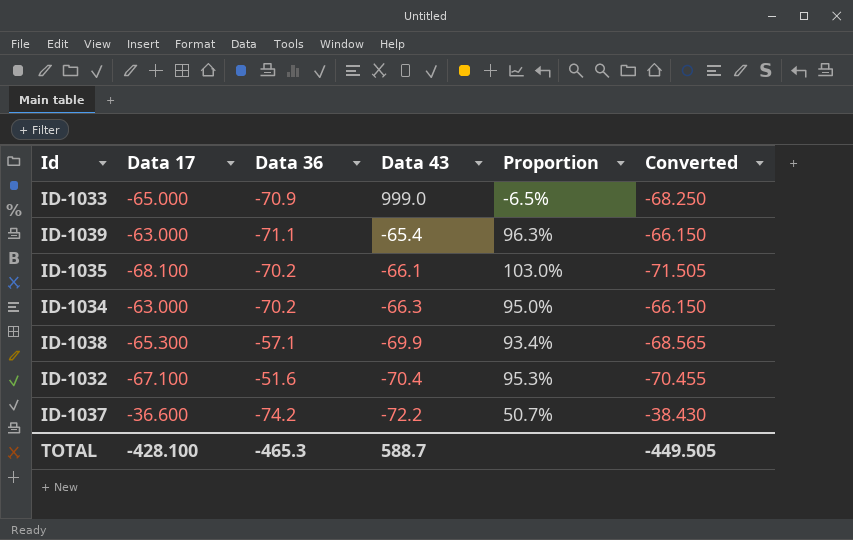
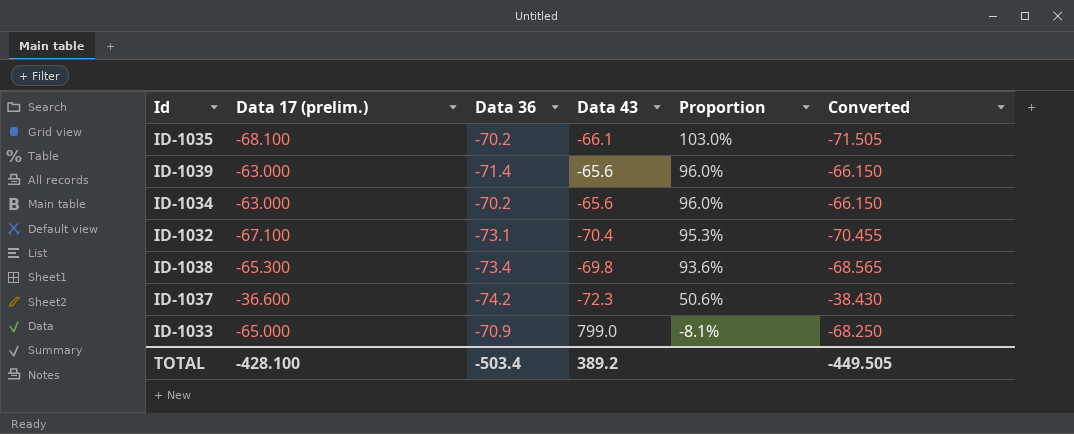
row order: Data 43 descending -> Proportion descending
column name: Data 17 -> Data 17 (prelim.)
ID-1039 | Data 36: -71.1 -> -71.4
ID-1039 | Data 43: -65.4 -> -65.6
ID-1039 | Proportion: 96.3% -> 96.0%
ID-1034 | Data 43: -66.3 -> -65.6
ID-1034 | Proportion: 95.0% -> 96.0%
ID-1032 | Data 36: -51.6 -> -73.1
ID-1038 | Data 36: -57.1 -> -73.4
ID-1038 | Data 43: -69.9 -> -69.8
ID-1038 | Proportion: 93.4% -> 93.6%
ID-1037 | Data 43: -72.2 -> -72.3
ID-1037 | Proportion: 50.7% -> 50.6%
ID-1033 | Data 43: 999.0 -> 799.0
ID-1033 | Proportion: -6.5% -> -8.1%
TOTAL | Data 36: -465.3 -> -503.4
TOTAL | Data 43: 588.7 -> 389.2

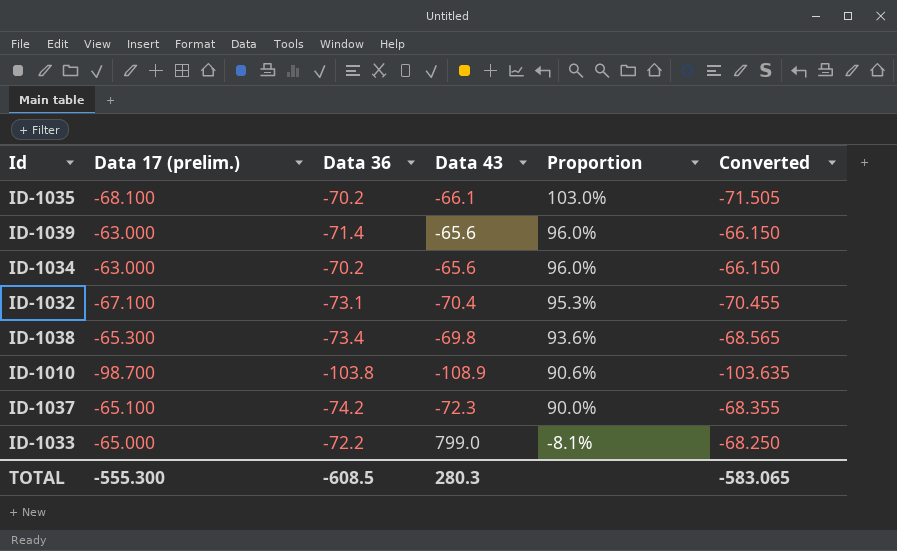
row ID-1010: none -> -98.700 | -103.8 | -108.9 | 90.6% | -103.635
ID-1037 | Data 17 (prelim.): -36.600 -> -65.100
ID-1037 | Proportion: 50.6% -> 90.0%
ID-1037 | Converted: -38.430 -> -68.355
ID-1033 | Data 36: -70.9 -> -72.2
TOTAL | Data 17 (prelim.): -428.100 -> -555.300
TOTAL | Data 36: -503.4 -> -608.5
TOTAL | Data 43: 389.2 -> 280.3
TOTAL | Converted: -449.505 -> -583.065

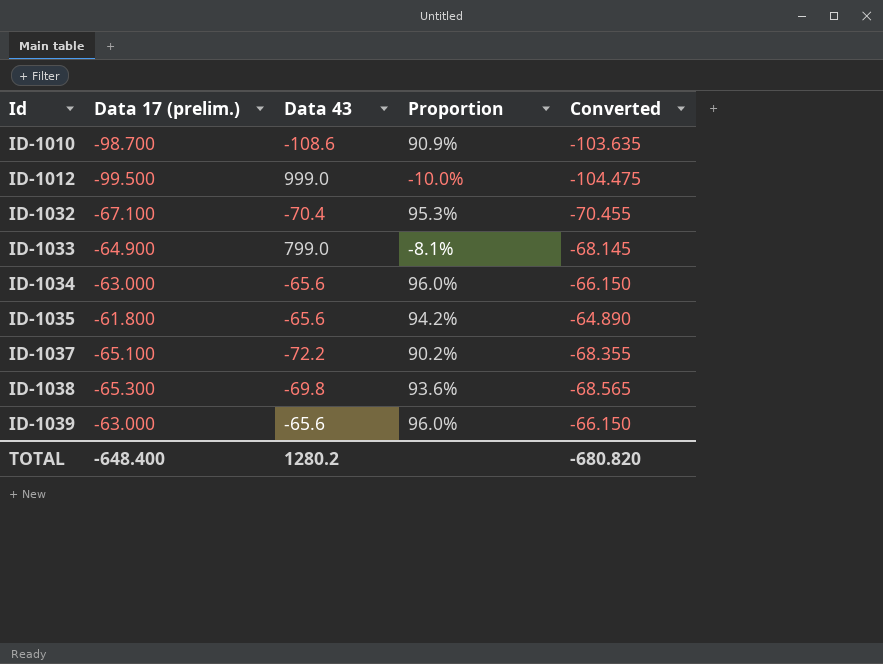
row order: Proportion descending -> Id ascending
column Data 36 | position: 3 -> none
ID-1010 | Data 43: -108.9 -> -108.6
ID-1010 | Proportion: 90.6% -> 90.9%
row ID-1012: none -> -99.500 | 999.0 | -10.0% | -104.475
ID-1033 | Data 17 (prelim.): -65.000 -> -64.900
ID-1033 | Converted: -68.250 -> -68.145
ID-1035 | Data 17 (prelim.): -68.100 -> -61.800
ID-1035 | Data 43: -66.1 -> -65.6
ID-1035 | Proportion: 103.0% -> 94.2%
ID-1035 | Converted: -71.505 -> -64.890
ID-1037 | Data 43: -72.3 -> -72.2
ID-1037 | Proportion: 90.0% -> 90.2%
TOTAL | Data 17 (prelim.): -555.300 -> -648.400
TOTAL | Data 43: 280.3 -> 1280.2
TOTAL | Converted: -583.065 -> -680.820

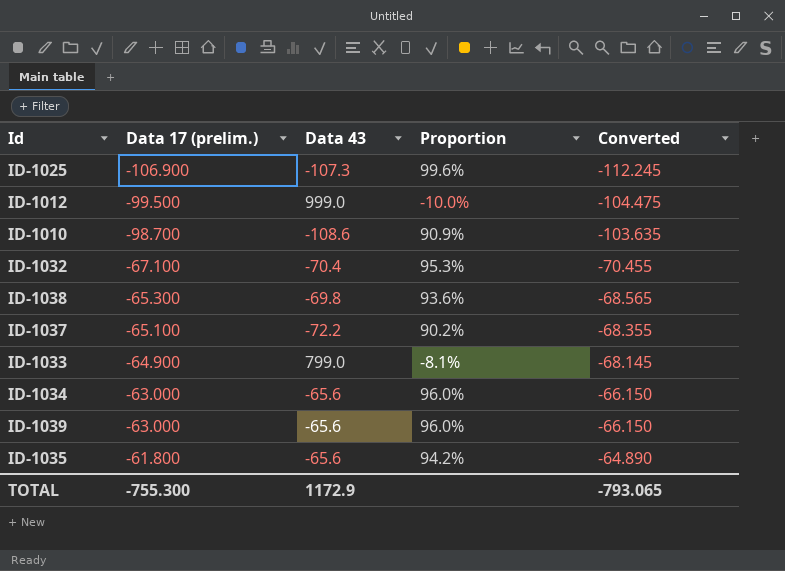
row order: Id ascending -> Data 17 (prelim.) ascending
row ID-1025: none -> -106.900 | -107.3 | 99.6% | -112.245
TOTAL | Data 17 (prelim.): -648.400 -> -755.300
TOTAL | Data 43: 1280.2 -> 1172.9
TOTAL | Converted: -680.820 -> -793.065

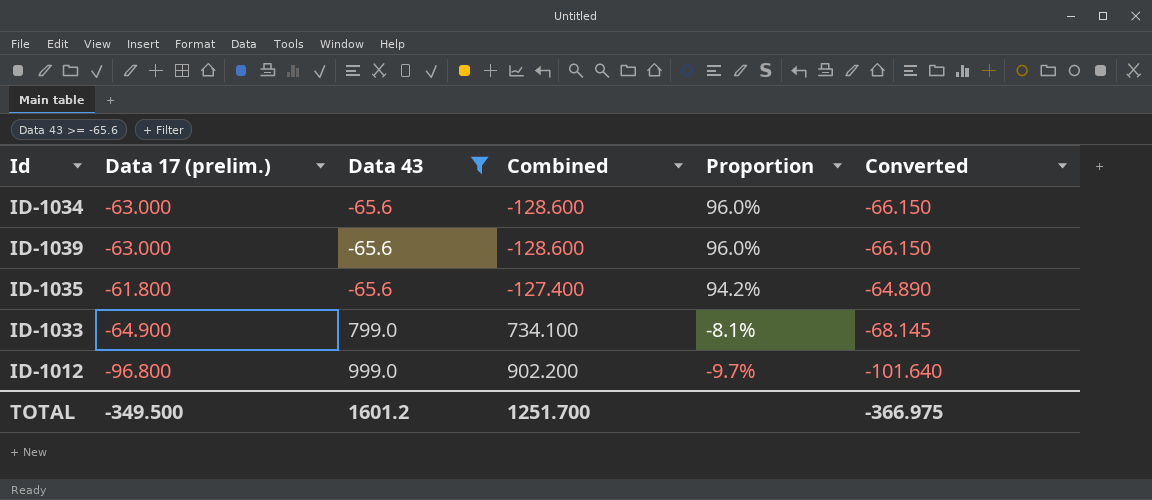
filter: none -> Data 43 >= -65.6
row order: Data 17 (prelim.) ascending -> Data 43 ascending
column Combined | formula: none -> [Data 17 (prelim.)] + [Data 43]
ID-1012 | Data 17 (prelim.): -99.500 -> -96.800
ID-1012 | Proportion: -10.0% -> -9.7%
ID-1012 | Converted: -104.475 -> -101.640
TOTAL | Data 17 (prelim.): -755.300 -> -349.500
TOTAL | Data 43: 1172.9 -> 1601.2
TOTAL | Converted: -793.065 -> -366.975

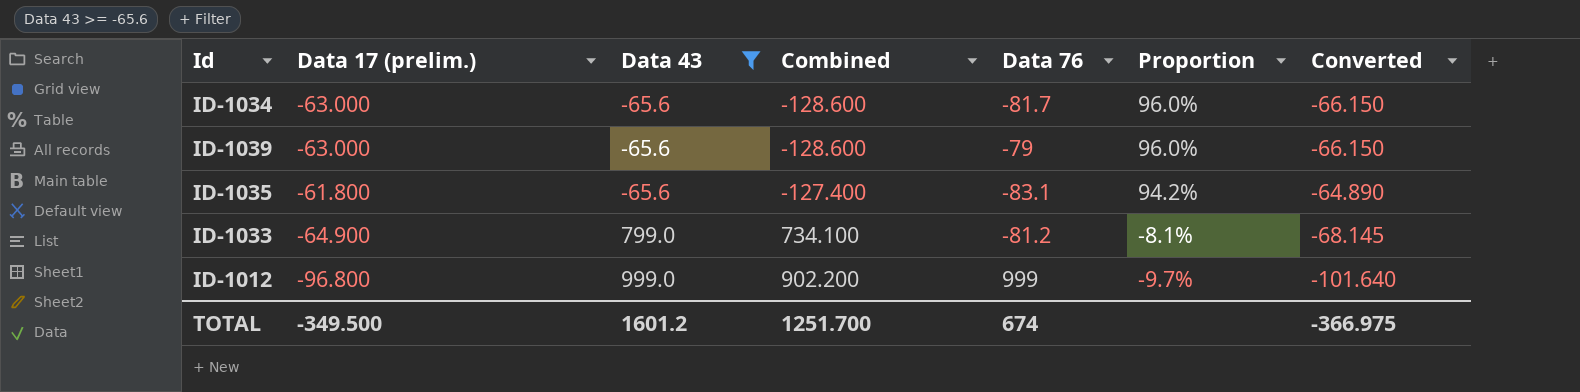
column Data 76 | position: none -> 5

